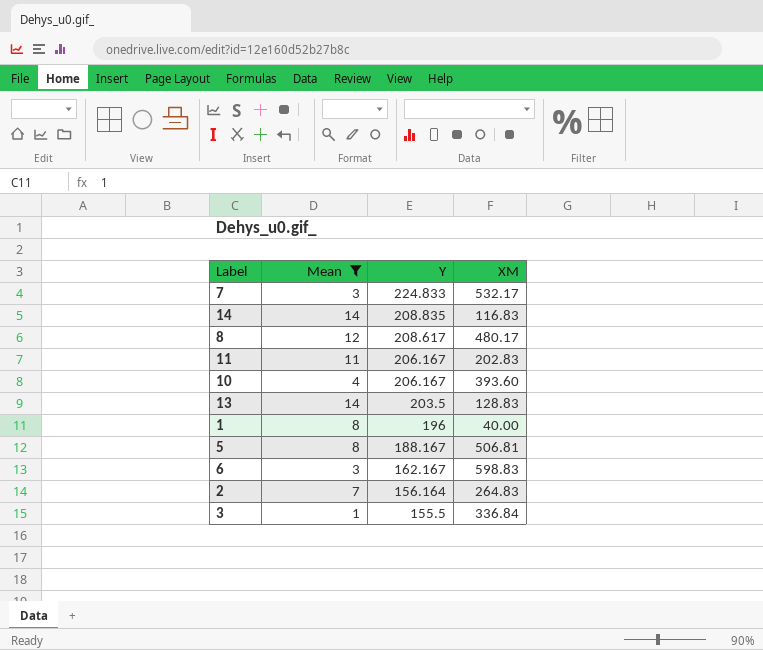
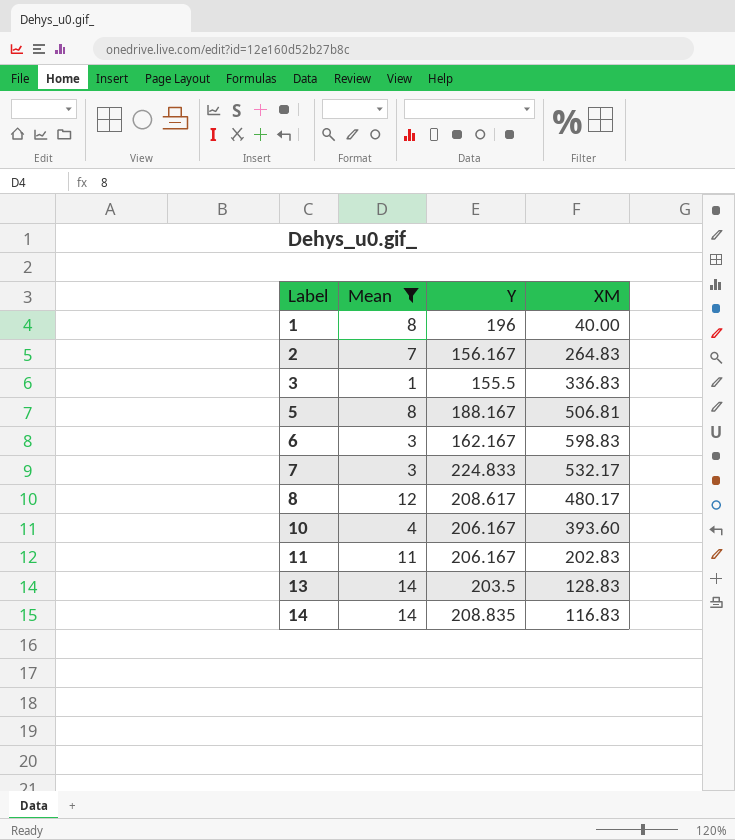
row order: Y descending -> Label ascending
2 | Y: 156.164 -> 156.167
3 | XM: 336.84 -> 336.83

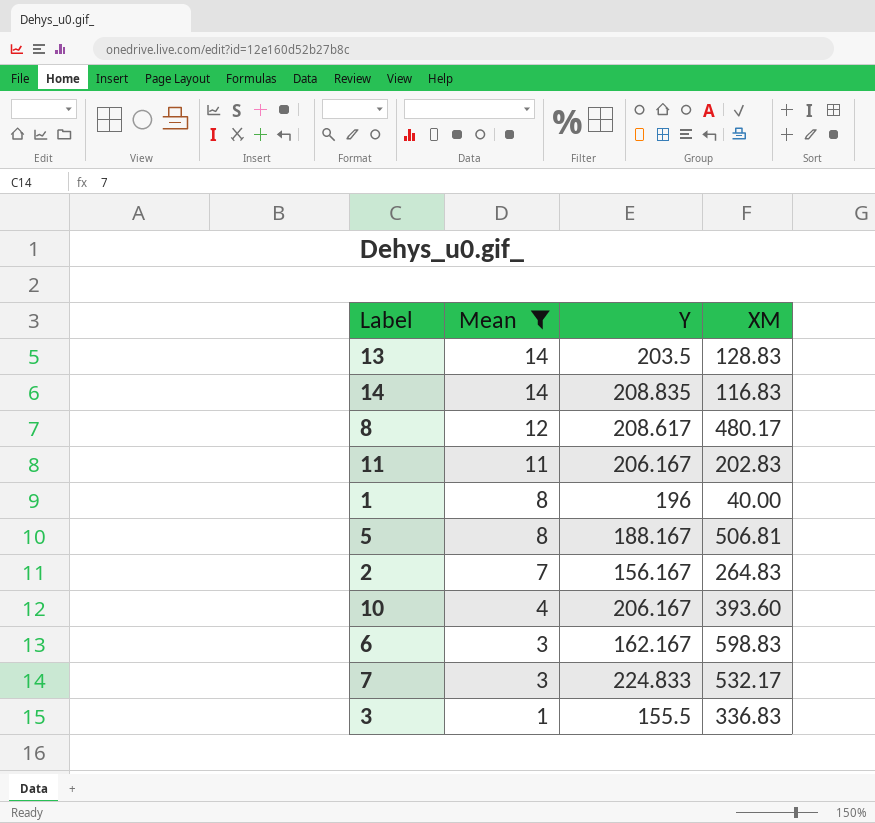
row order: Label ascending -> Mean descending

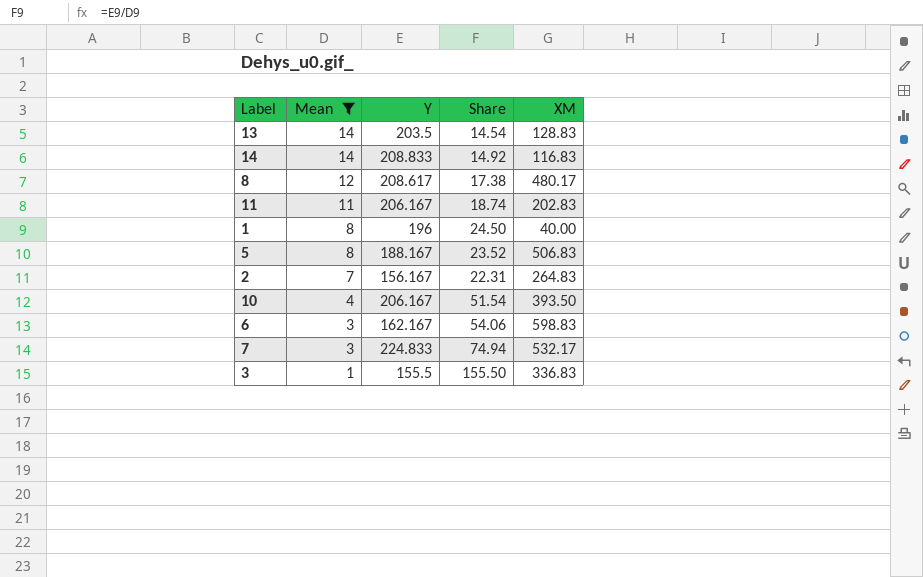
column Share | formula: none -> [Y] / [Mean]
14 | Y: 208.835 -> 208.833
5 | XM: 506.81 -> 506.83
10 | XM: 393.60 -> 393.50

